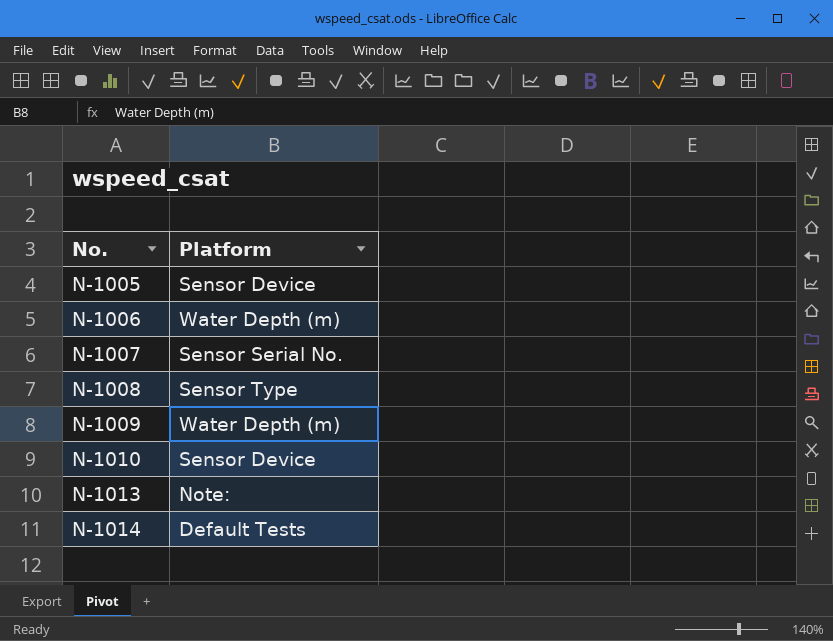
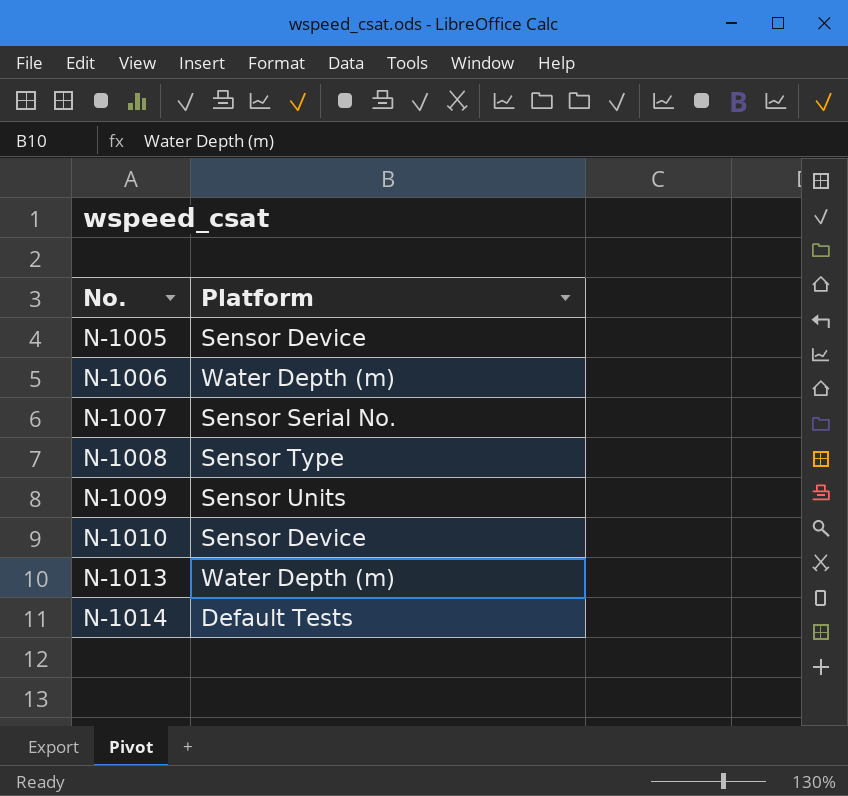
N-1009 | Platform: Water Depth (m) -> Sensor Units
N-1013 | Platform: Note: -> Water Depth (m)

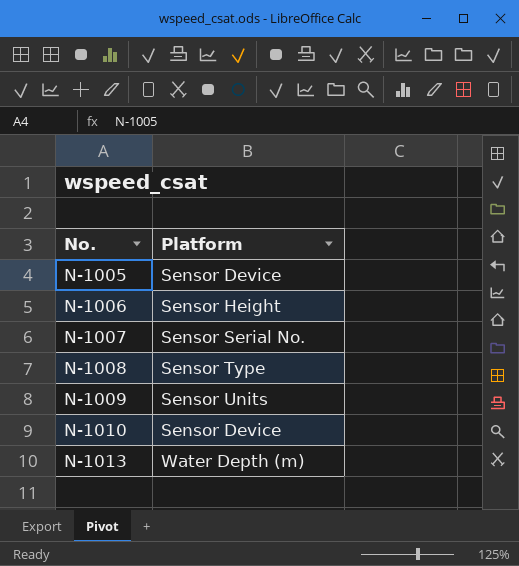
row N-1014: Default Tests -> none
N-1006 | Platform: Water Depth (m) -> Sensor Height

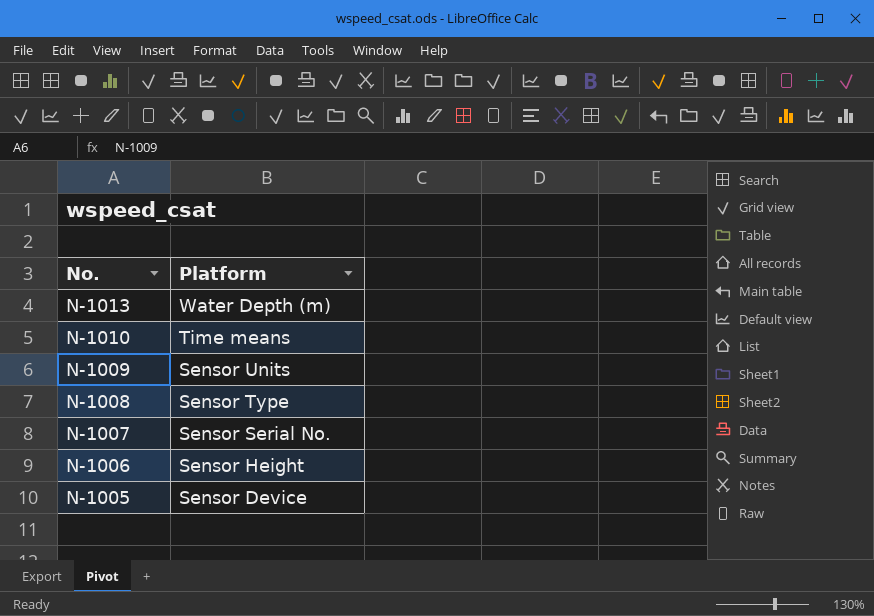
row order: No. ascending -> No. descending
N-1010 | Platform: Sensor Device -> Time means

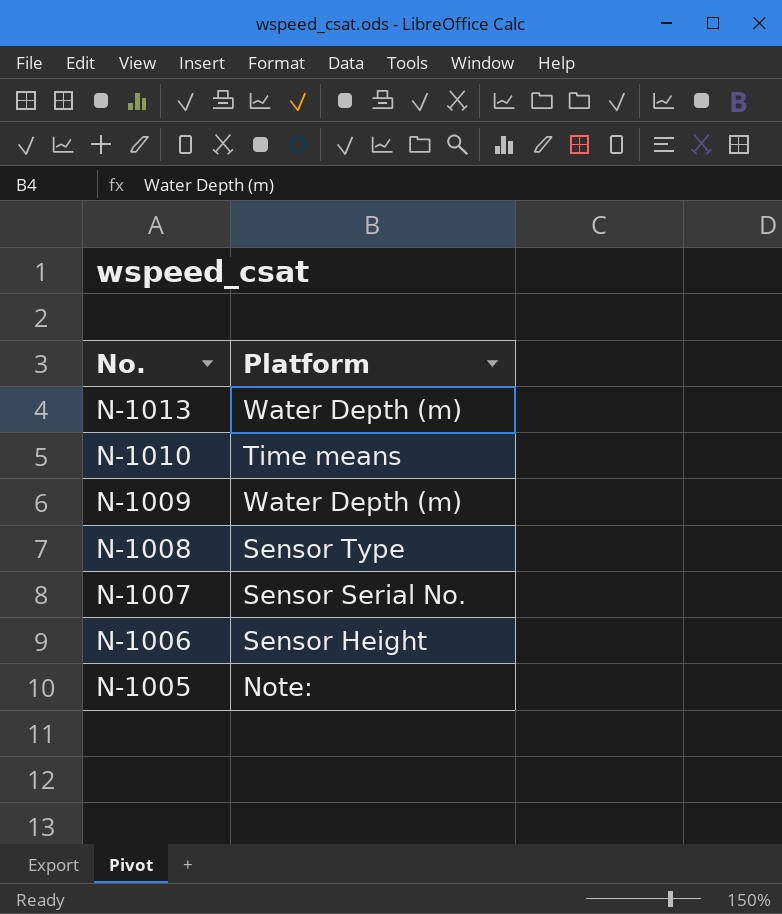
N-1009 | Platform: Sensor Units -> Water Depth (m)
N-1005 | Platform: Sensor Device -> Note:

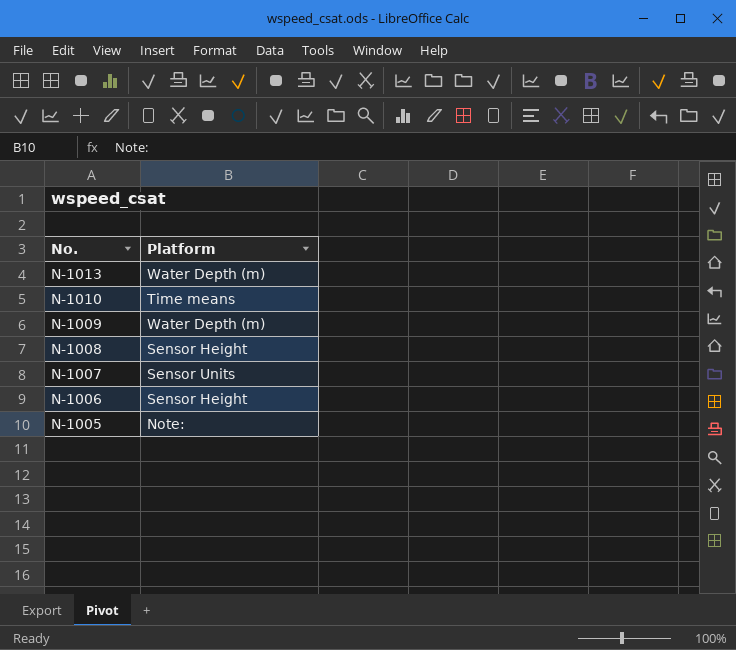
N-1008 | Platform: Sensor Type -> Sensor Height
N-1007 | Platform: Sensor Serial No. -> Sensor Units

